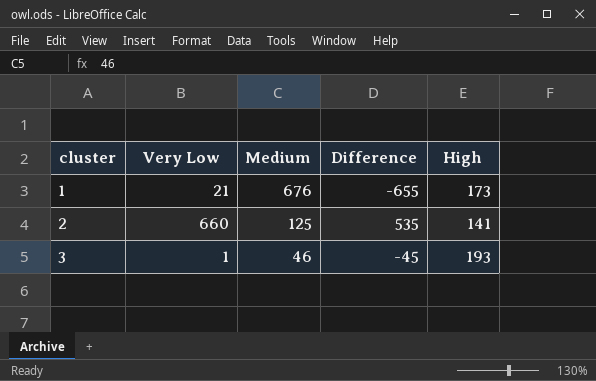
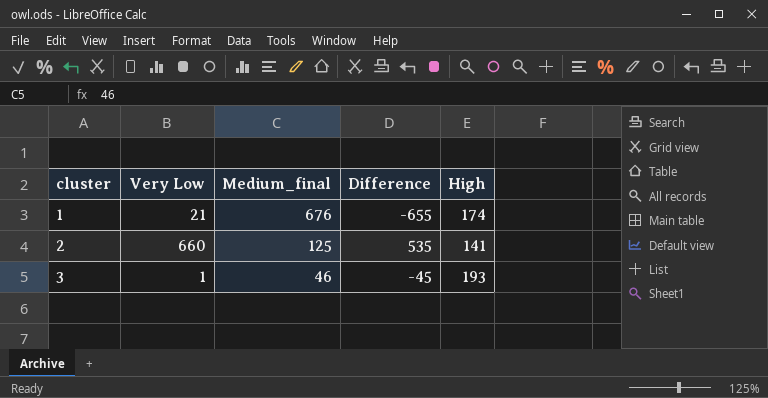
column name: Medium -> Medium_final
1 | High: 173 -> 174

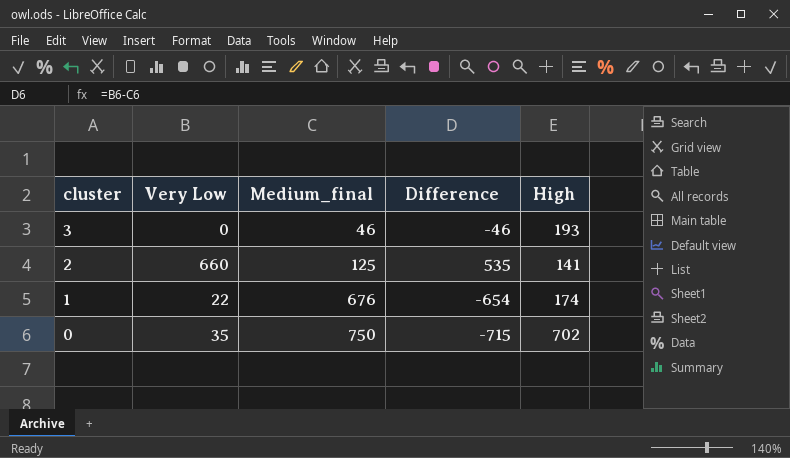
row order: cluster ascending -> cluster descending
3 | Very Low: 1 -> 0
3 | Difference: -45 -> -46
1 | Very Low: 21 -> 22
1 | Difference: -655 -> -654
row 0: none -> 35 | 750 | -715 | 702

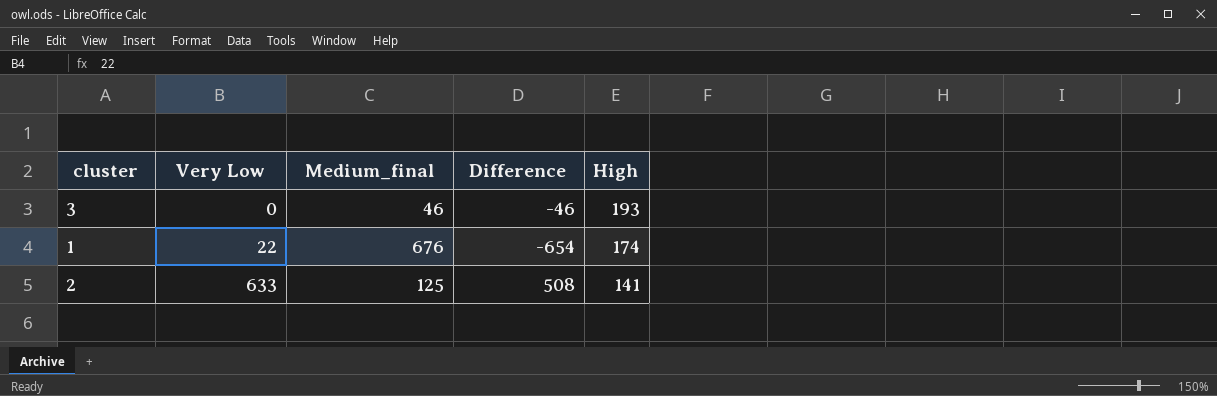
row order: cluster descending -> Very Low ascending
row 0: 35 | 750 | -715 | 702 -> none
2 | Very Low: 660 -> 633
2 | Difference: 535 -> 508

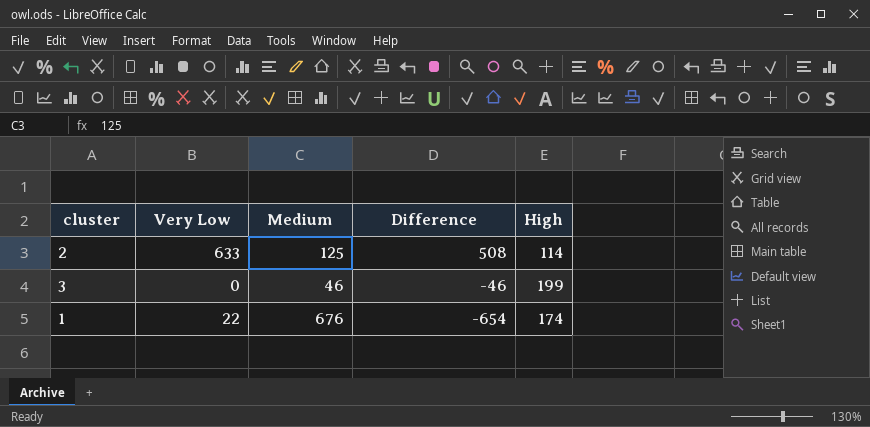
row order: Very Low ascending -> Difference descending
column name: Medium_final -> Medium
2 | High: 141 -> 114
3 | High: 193 -> 199

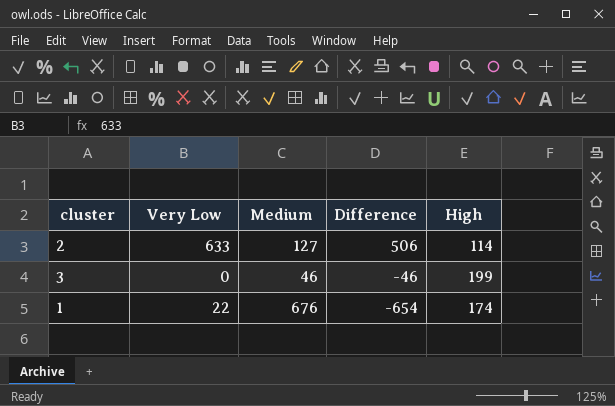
2 | Medium: 125 -> 127
2 | Difference: 508 -> 506

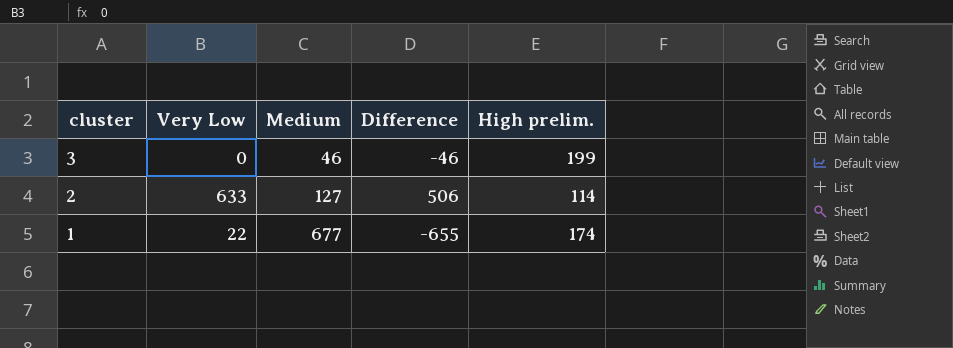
row order: Difference descending -> cluster descending
column name: High -> High prelim.
1 | Medium: 676 -> 677
1 | Difference: -654 -> -655

